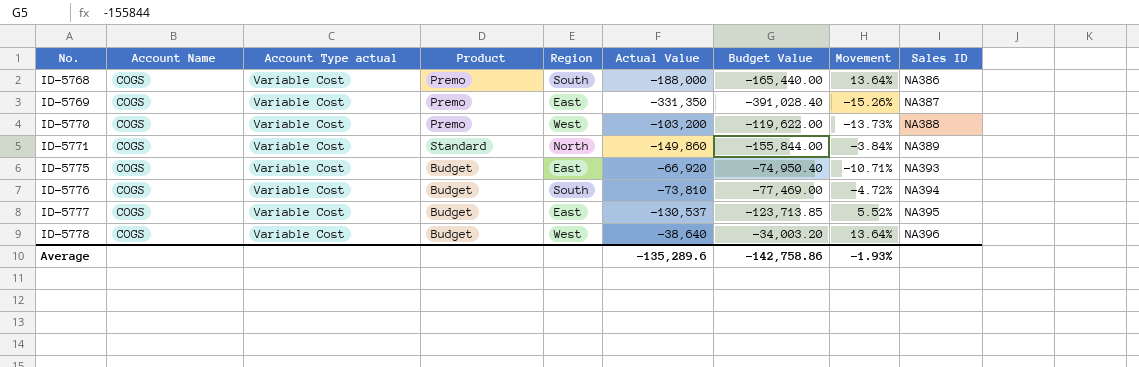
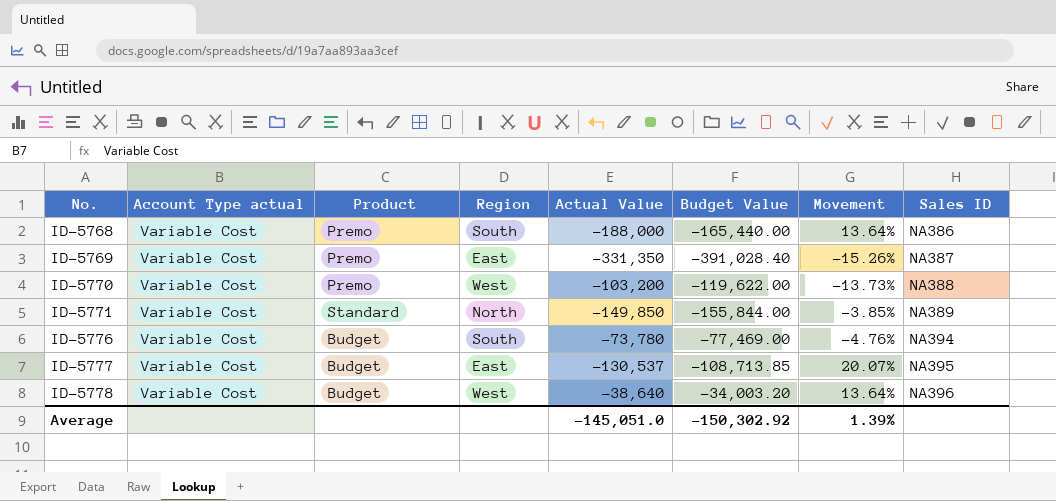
column Account Name | position: 2 -> none
row ID-5775: COGS | Variable Cost | Budget | East | -66,920 | -74,950.40 | -10.71% | NA393 -> none
ID-5771 | Actual Value: -149,860 -> -149,850
ID-5771 | Movement: -3.84% -> -3.85%
ID-5776 | Actual Value: -73,810 -> -73,780
ID-5776 | Movement: -4.72% -> -4.76%
ID-5777 | Budget Value: -123,713.85 -> -108,713.85
ID-5777 | Movement: 5.52% -> 20.07%
Average | Actual Value: -135,289.6 -> -145,051.0
Average | Budget Value: -142,758.86 -> -150,302.92
Average | Movement: -1.93% -> 1.39%

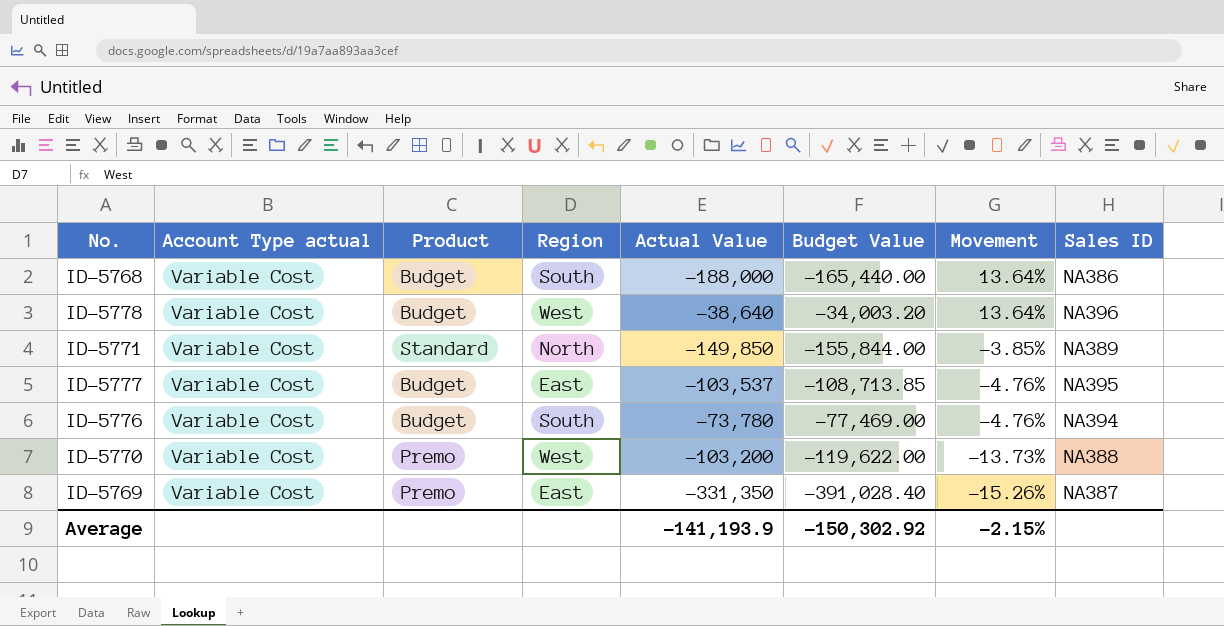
row order: No. ascending -> Movement descending
ID-5768 | Product: Premo -> Budget
ID-5777 | Actual Value: -130,537 -> -103,537
ID-5777 | Movement: 20.07% -> -4.76%
Average | Actual Value: -145,051.0 -> -141,193.9
Average | Movement: 1.39% -> -2.15%

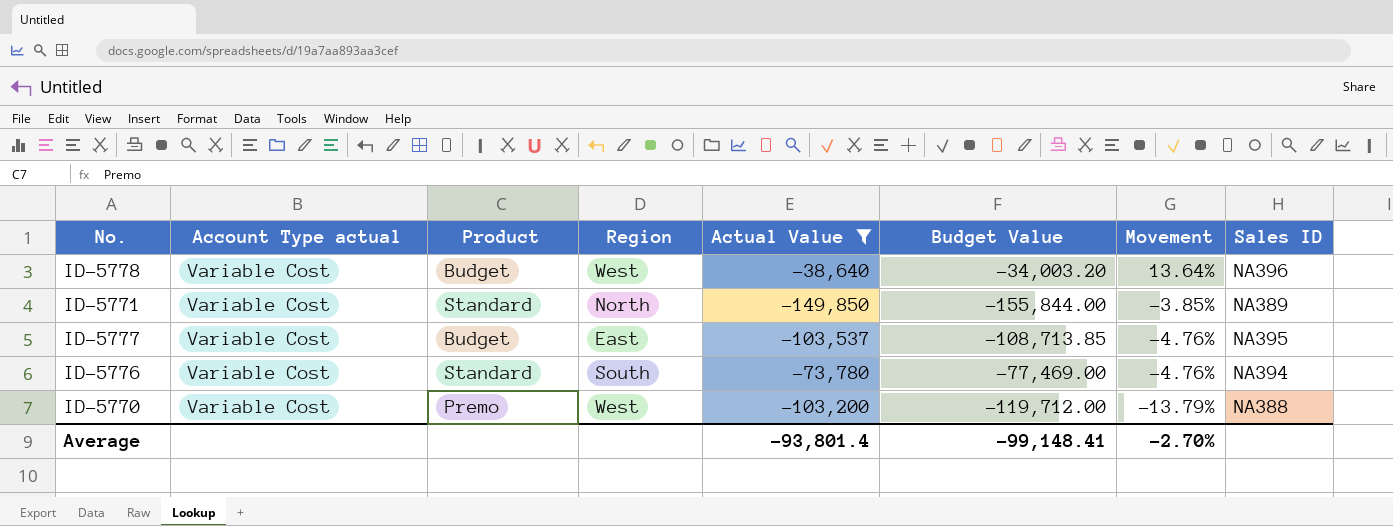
filter: none -> Actual Value >= -149,850
ID-5776 | Product: Budget -> Standard
ID-5770 | Budget Value: -119,622.00 -> -119,712.00
ID-5770 | Movement: -13.73% -> -13.79%
Average | Actual Value: -141,193.9 -> -93,801.4
Average | Budget Value: -150,302.92 -> -99,148.41
Average | Movement: -2.15% -> -2.70%

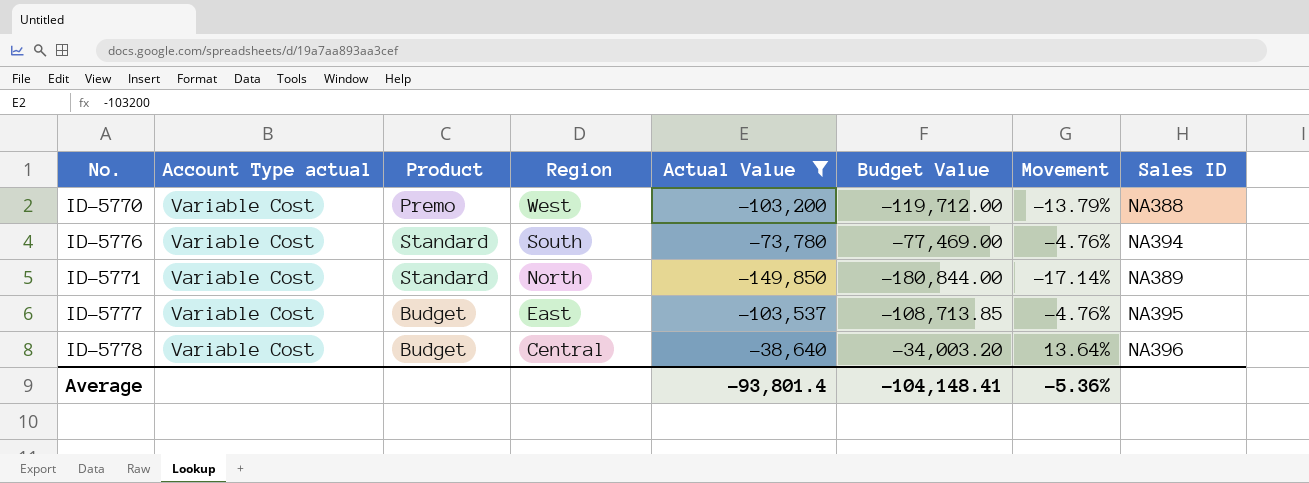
row order: Movement descending -> Region descending
ID-5771 | Budget Value: -155,844.00 -> -180,844.00
ID-5771 | Movement: -3.85% -> -17.14%
ID-5778 | Region: West -> Central
Average | Budget Value: -99,148.41 -> -104,148.41
Average | Movement: -2.70% -> -5.36%

